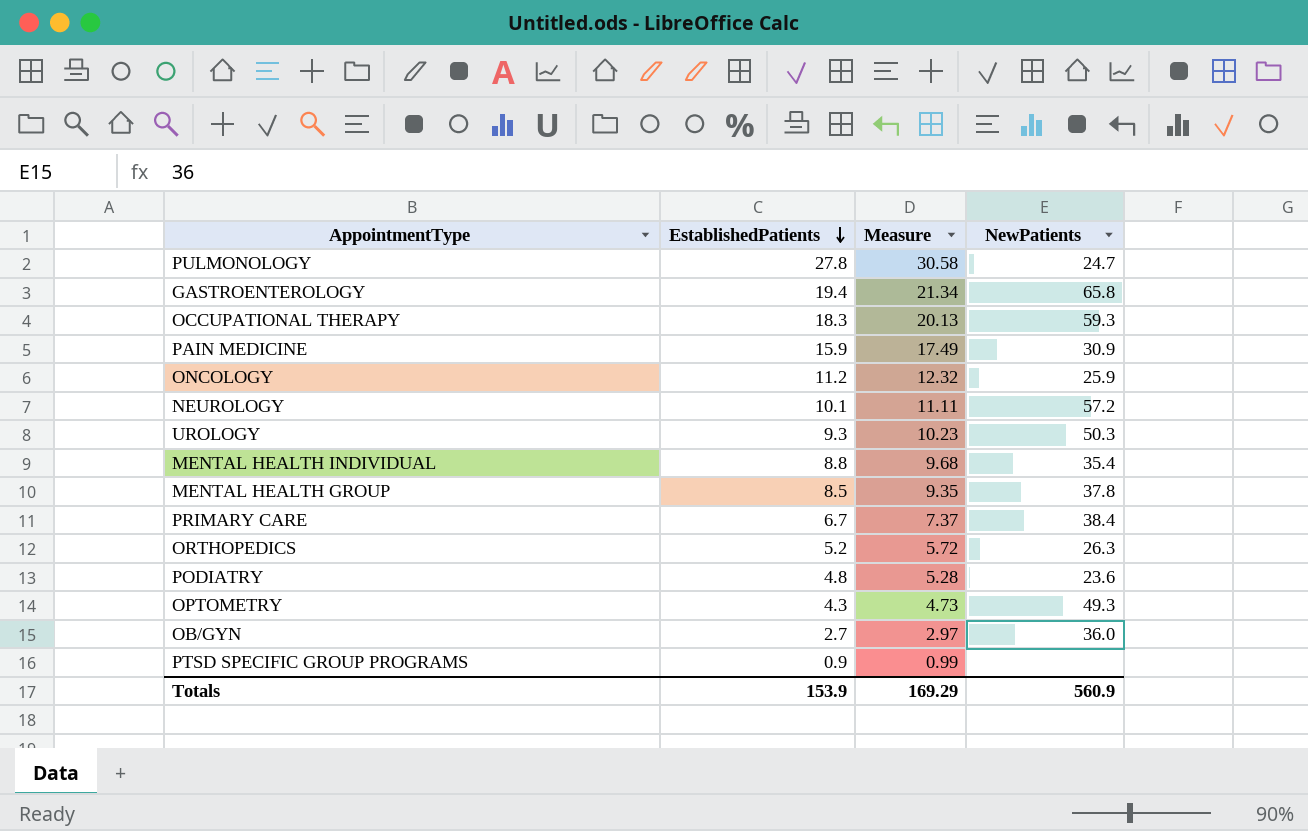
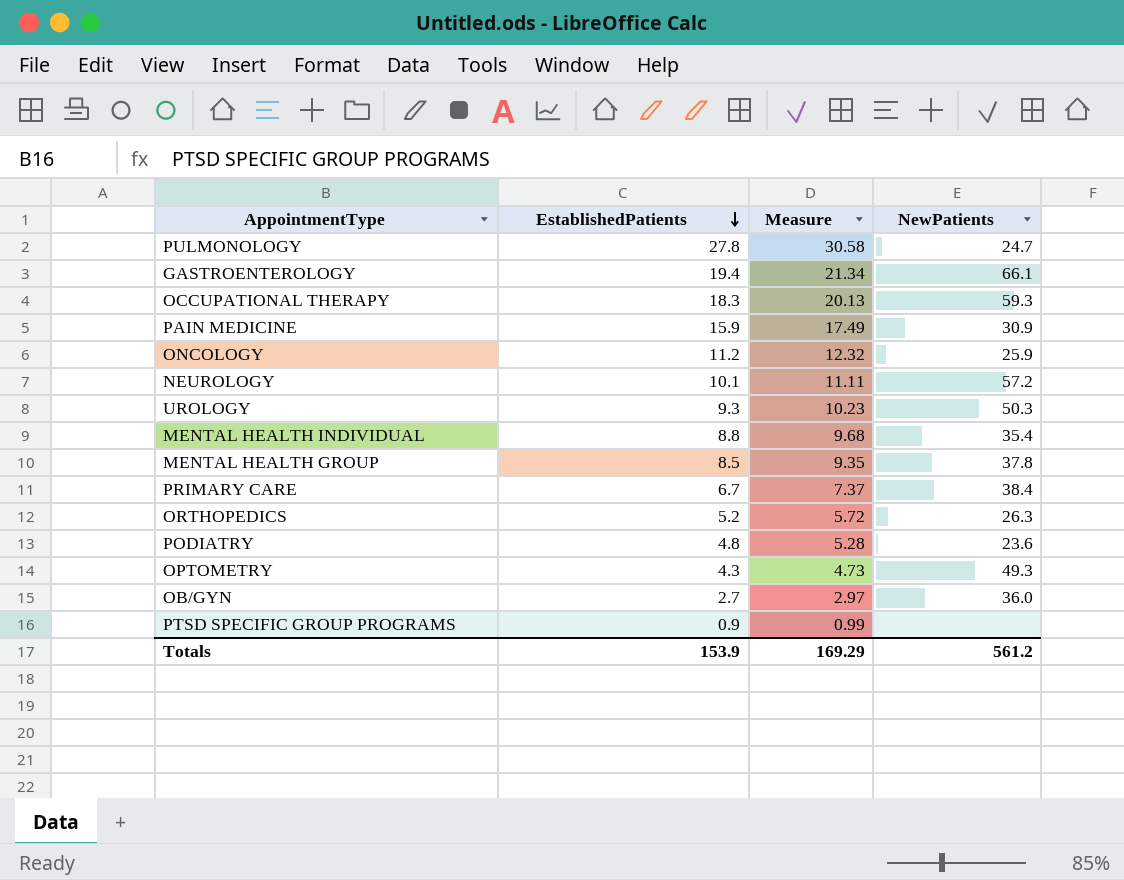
GASTROENTEROLOGY | NewPatients: 65.8 -> 66.1
Totals | NewPatients: 560.9 -> 561.2

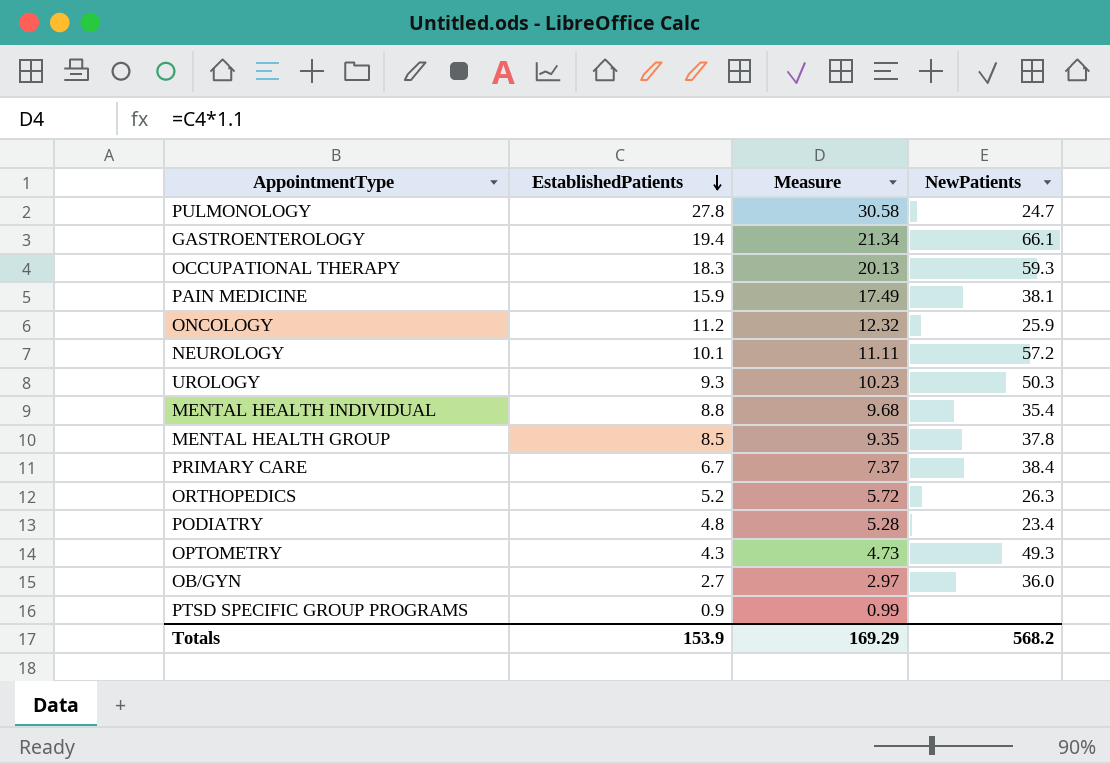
PAIN MEDICINE | NewPatients: 30.9 -> 38.1
PODIATRY | NewPatients: 23.6 -> 23.4
Totals | NewPatients: 561.2 -> 568.2

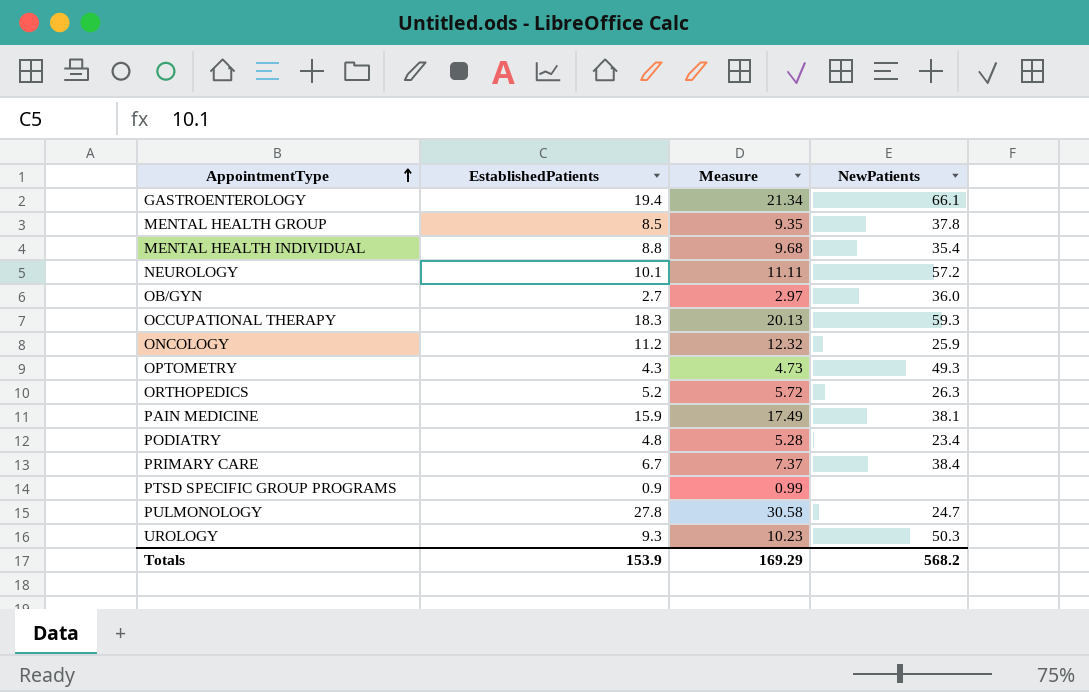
row order: EstablishedPatients descending -> AppointmentType ascending

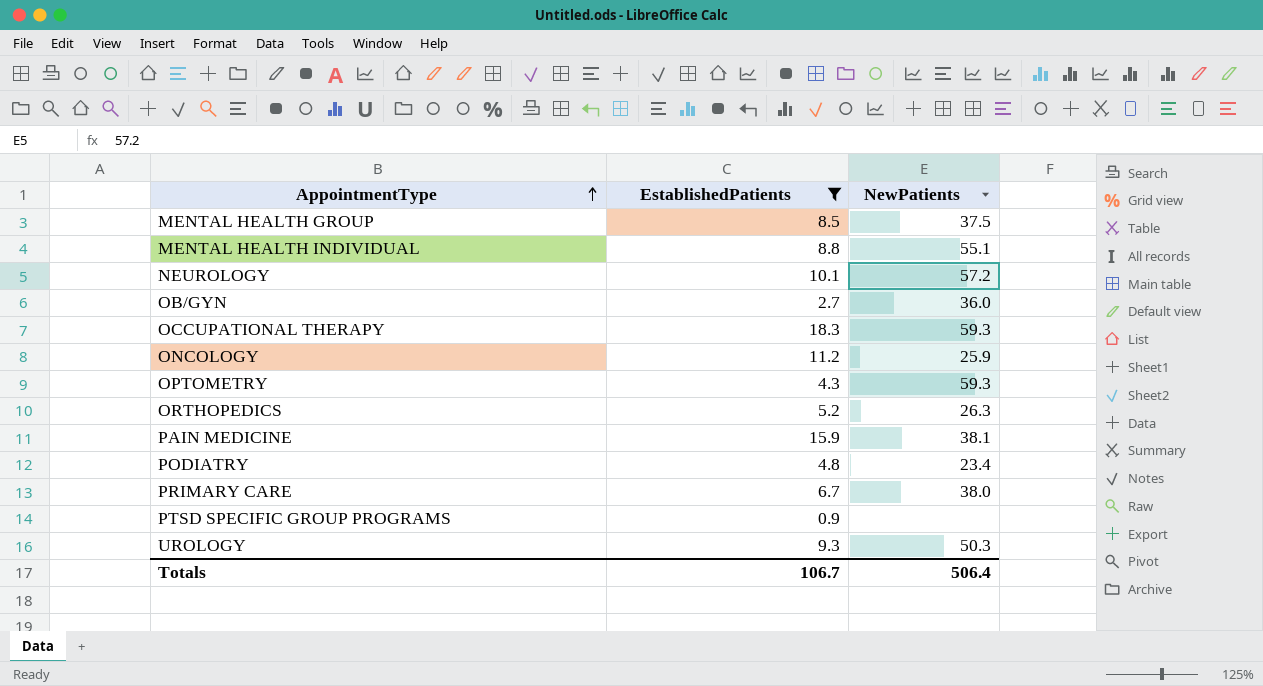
filter: none -> EstablishedPatients <= 18.3
column Measure | formula: [EstablishedPatients] * 1.1 -> none
MENTAL HEALTH GROUP | NewPatients: 37.8 -> 37.5
MENTAL HEALTH INDIVIDUAL | NewPatients: 35.4 -> 55.1
OPTOMETRY | NewPatients: 49.3 -> 59.3
PRIMARY CARE | NewPatients: 38.4 -> 38.0
Totals | EstablishedPatients: 153.9 -> 106.7
Totals | NewPatients: 568.2 -> 506.4

